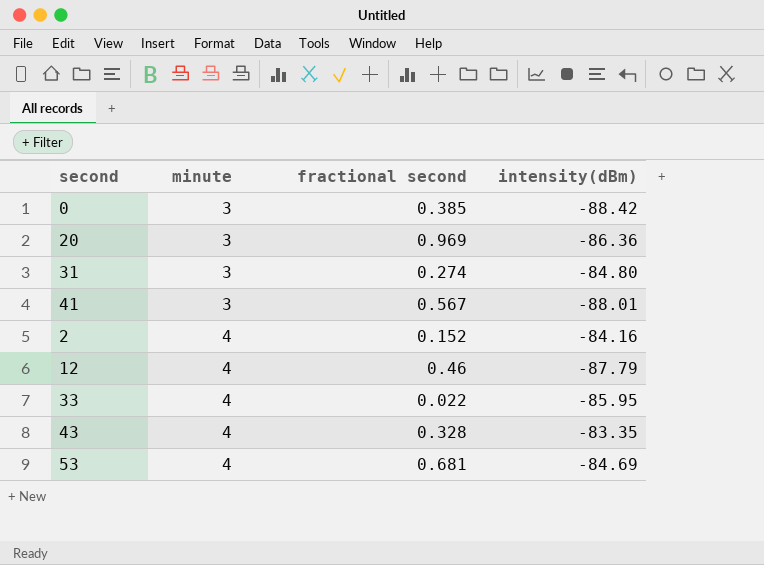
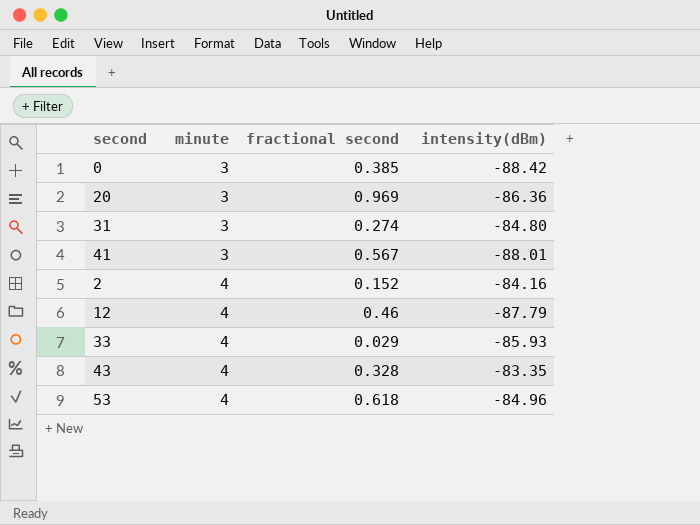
33 | fractional second: 0.022 -> 0.029
33 | intensity(dBm): -85.95 -> -85.93
53 | fractional second: 0.681 -> 0.618
53 | intensity(dBm): -84.69 -> -84.96

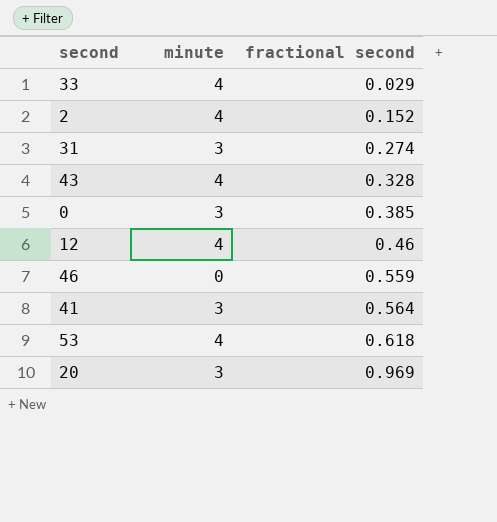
row order: minute ascending -> fractional second ascending
column intensity(dBm) | position: 4 -> none
row 46: none -> 0 | 0.559
41 | fractional second: 0.567 -> 0.564

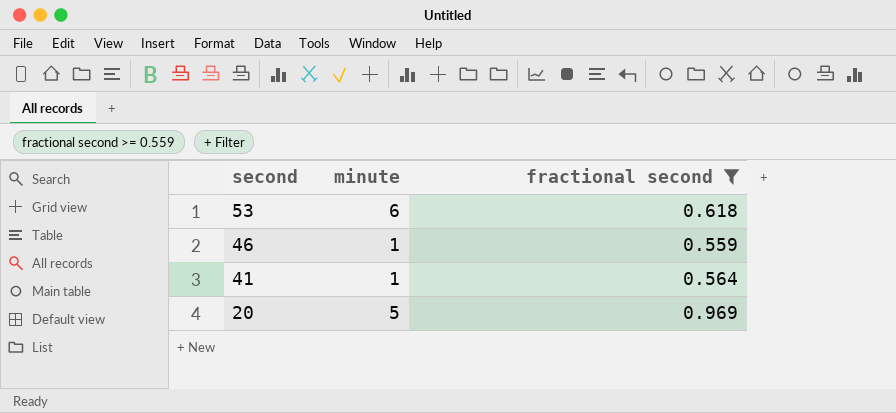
filter: none -> fractional second >= 0.559
row order: fractional second ascending -> second descending
53 | minute: 4 -> 6
46 | minute: 0 -> 1
41 | minute: 3 -> 1
20 | minute: 3 -> 5

